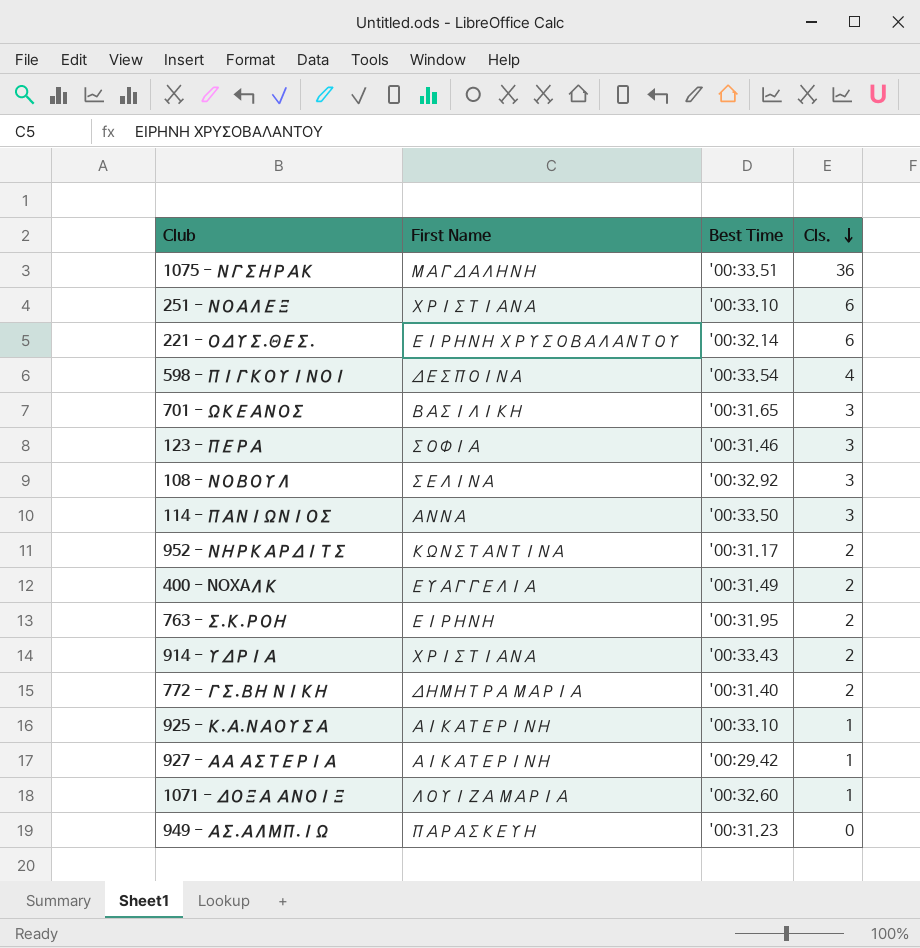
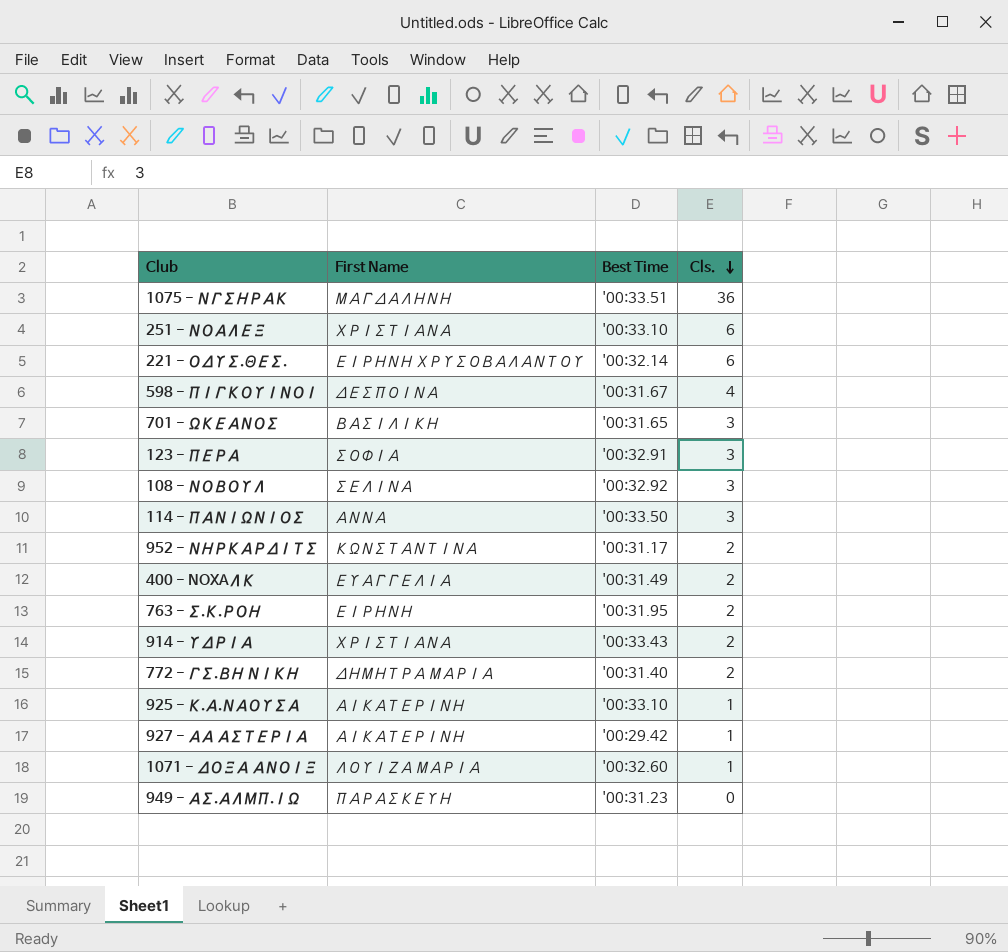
598 - ΠΙΓΚΟΥΙΝΟΙ | Best Time: '00:33.54 -> '00:31.67
123 - ΠΕΡΑ | Best Time: '00:31.46 -> '00:32.91

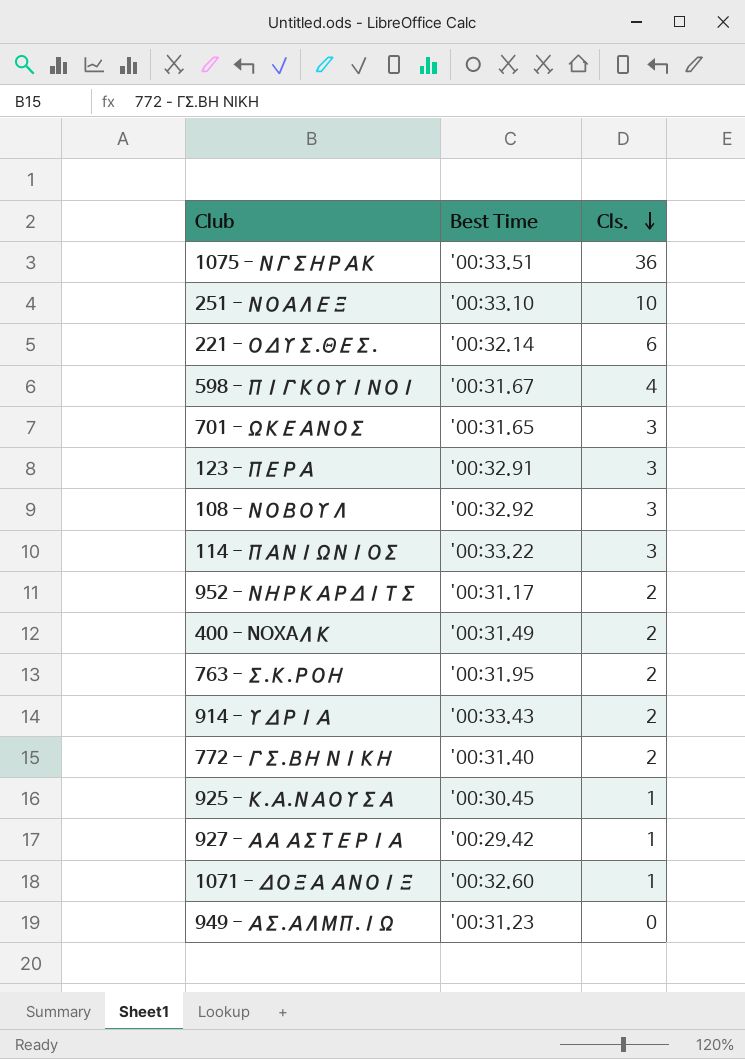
column First Name | position: 2 -> none
251 - ΝΟΑΛΕΞ | Cls.: 6 -> 10
114 - ΠΑΝΙΩΝΙΟΣ | Best Time: '00:33.50 -> '00:33.22
925 - Κ.Α.ΝΑΟΥΣΑ | Best Time: '00:33.10 -> '00:30.45

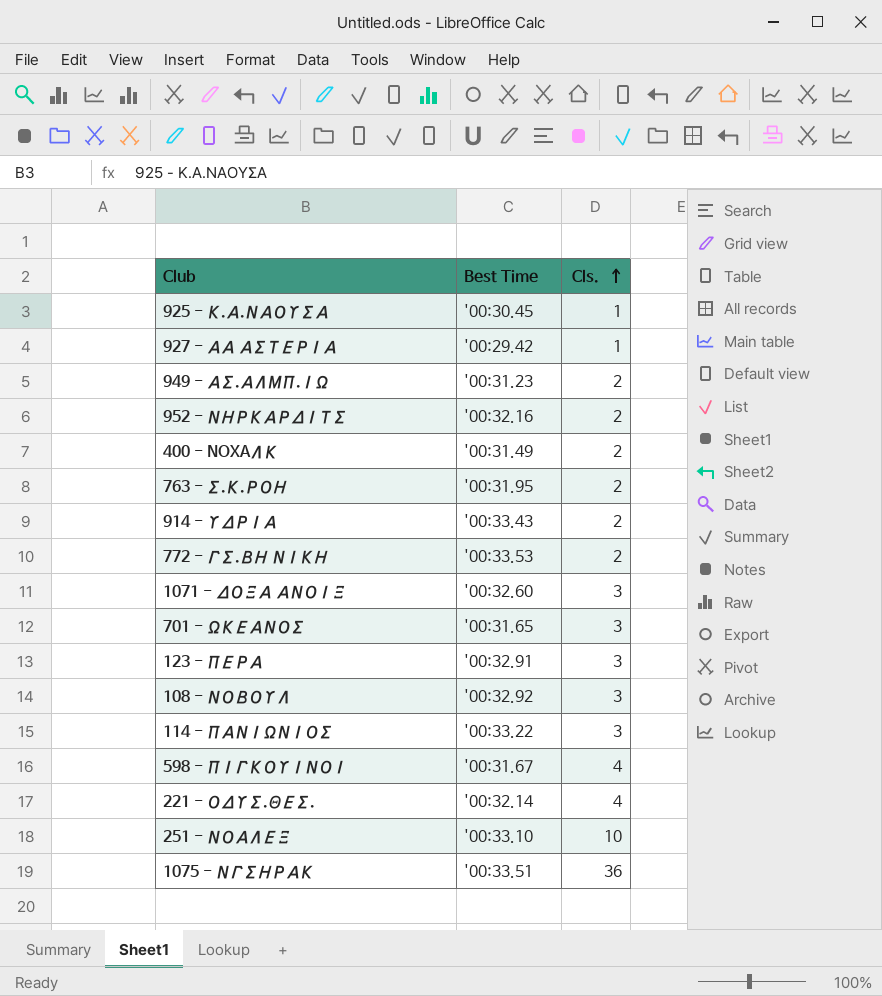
row order: Cls. descending -> Cls. ascending
949 - ΑΣ.ΑΛΜΠ.ΙΩ | Cls.: 0 -> 2
952 - ΝΗΡΚΑΡΔΙΤΣ | Best Time: '00:31.17 -> '00:32.16
772 - ΓΣ.ΒΗ ΝΙΚΗ | Best Time: '00:31.40 -> '00:33.53
1071 - ΔΟΞΑ ΑΝΟΙΞ | Cls.: 1 -> 3
221 - ΟΔΥΣ.ΘΕΣ. | Cls.: 6 -> 4

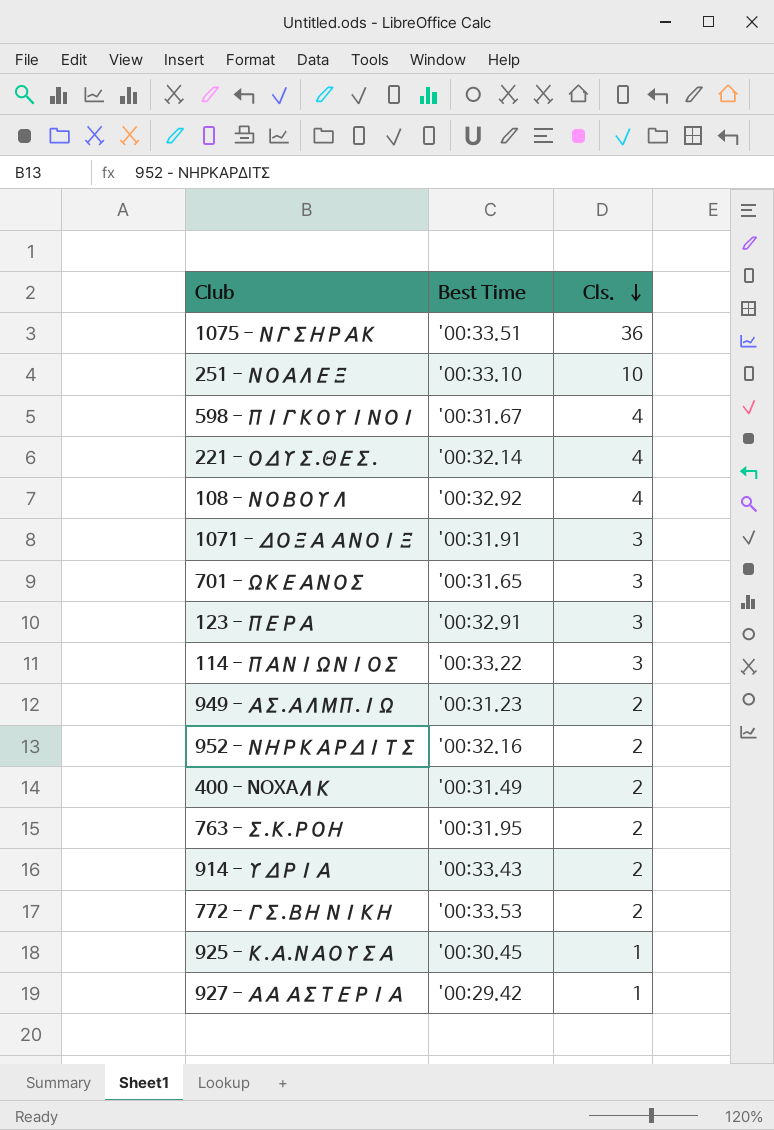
row order: Cls. ascending -> Cls. descending
108 - ΝΟΒΟΥΛ | Cls.: 3 -> 4
1071 - ΔΟΞΑ ΑΝΟΙΞ | Best Time: '00:32.60 -> '00:31.91

